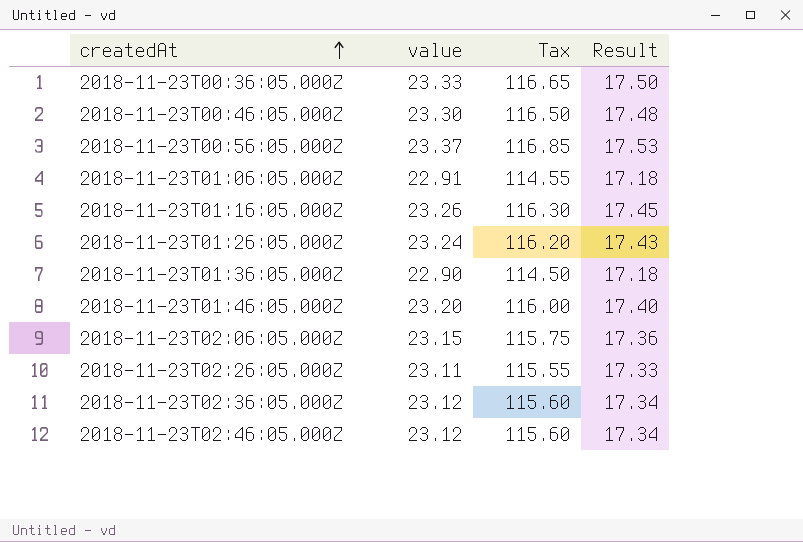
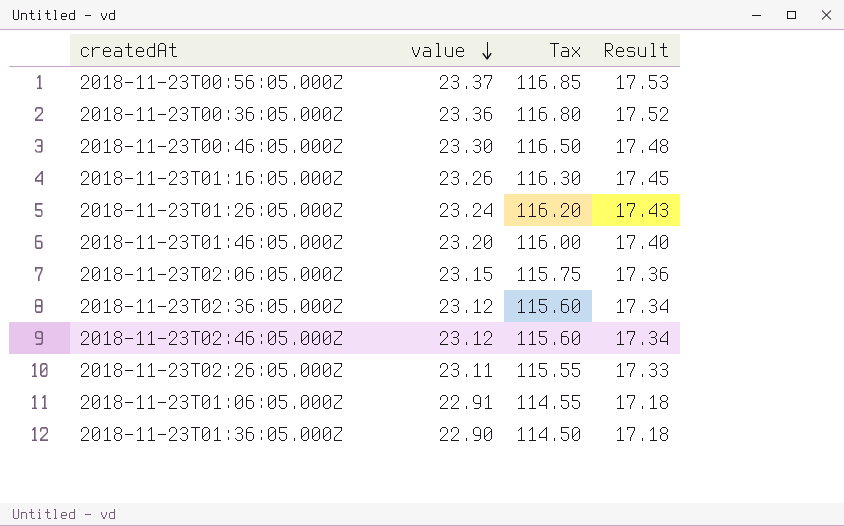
row order: createdAt ascending -> value descending
2018-11-23T00:36:05.000Z | value: 23.33 -> 23.36
2018-11-23T00:36:05.000Z | Tax: 116.65 -> 116.80
2018-11-23T00:36:05.000Z | Result: 17.50 -> 17.52

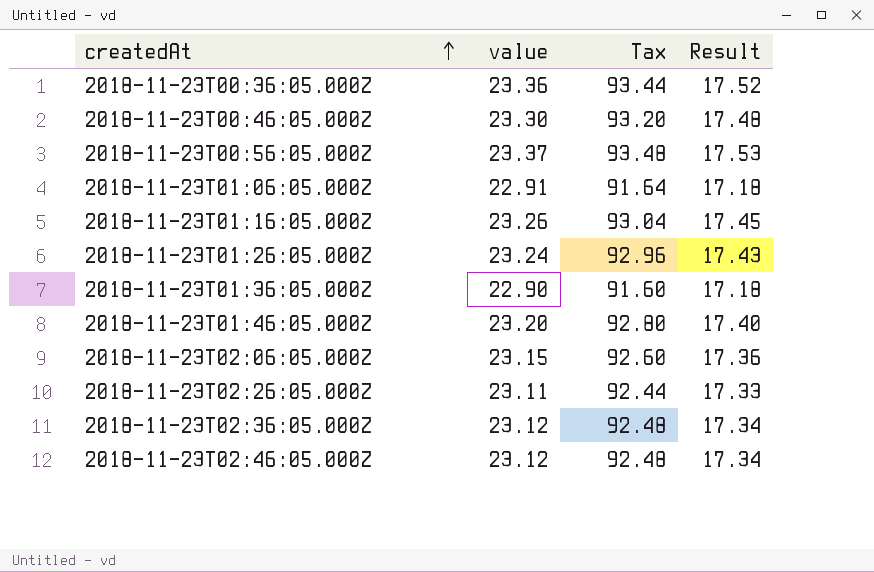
row order: value descending -> createdAt ascending
column Tax | formula: [value] * 5 -> [value] * 4

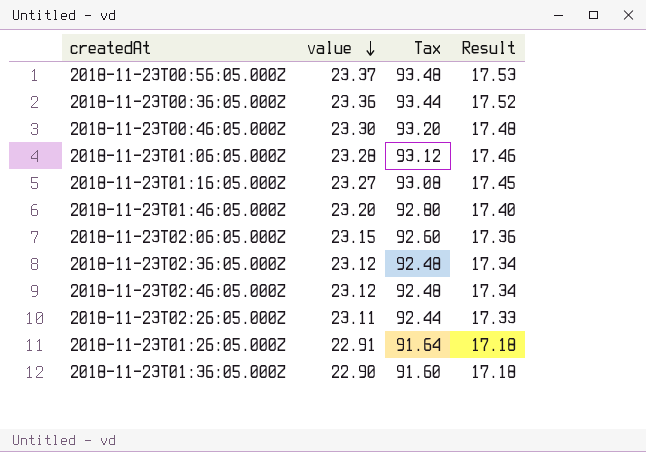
row order: createdAt ascending -> value descending
2018-11-23T01:06:05.000Z | value: 22.91 -> 23.28
2018-11-23T01:06:05.000Z | Tax: 91.64 -> 93.12
2018-11-23T01:06:05.000Z | Result: 17.18 -> 17.46
2018-11-23T01:16:05.000Z | value: 23.26 -> 23.27
2018-11-23T01:16:05.000Z | Tax: 93.04 -> 93.08
2018-11-23T01:26:05.000Z | value: 23.24 -> 22.91
2018-11-23T01:26:05.000Z | Tax: 92.96 -> 91.64
2018-11-23T01:26:05.000Z | Result: 17.43 -> 17.18

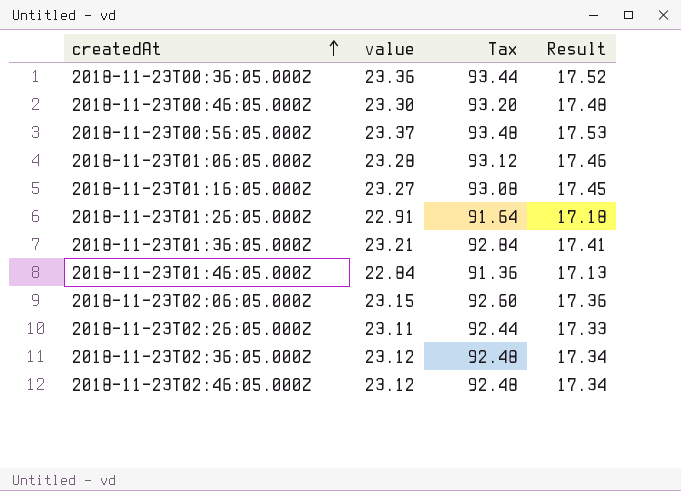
row order: value descending -> createdAt ascending
2018-11-23T01:36:05.000Z | value: 22.90 -> 23.21
2018-11-23T01:36:05.000Z | Tax: 91.60 -> 92.84
2018-11-23T01:36:05.000Z | Result: 17.18 -> 17.41
2018-11-23T01:46:05.000Z | value: 23.20 -> 22.84
2018-11-23T01:46:05.000Z | Tax: 92.80 -> 91.36
2018-11-23T01:46:05.000Z | Result: 17.40 -> 17.13

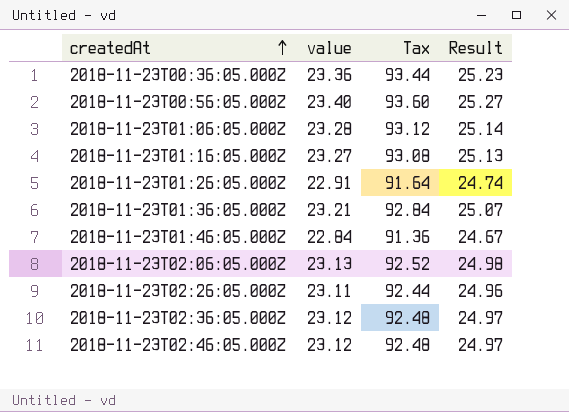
column Result | formula: [value] * 0.75 -> [value] * 1.08
row 2018-11-23T00:46:05.000Z: 23.30 | 93.20 | 17.48 -> none
2018-11-23T00:56:05.000Z | value: 23.37 -> 23.40
2018-11-23T00:56:05.000Z | Tax: 93.48 -> 93.60
2018-11-23T02:06:05.000Z | value: 23.15 -> 23.13
2018-11-23T02:06:05.000Z | Tax: 92.60 -> 92.52

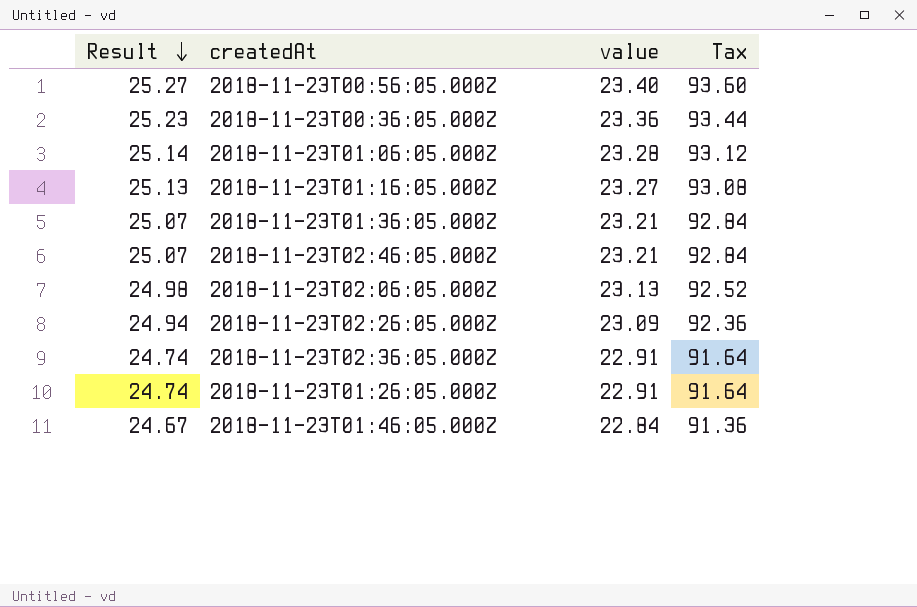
row order: createdAt ascending -> Result descending
column Result | position: 4 -> 1
2018-11-23T02:46:05.000Z | Result: 24.97 -> 25.07
2018-11-23T02:46:05.000Z | value: 23.12 -> 23.21
2018-11-23T02:46:05.000Z | Tax: 92.48 -> 92.84
2018-11-23T02:26:05.000Z | Result: 24.96 -> 24.94
2018-11-23T02:26:05.000Z | value: 23.11 -> 23.09
2018-11-23T02:26:05.000Z | Tax: 92.44 -> 92.36
2018-11-23T02:36:05.000Z | Result: 24.97 -> 24.74
2018-11-23T02:36:05.000Z | value: 23.12 -> 22.91
2018-11-23T02:36:05.000Z | Tax: 92.48 -> 91.64

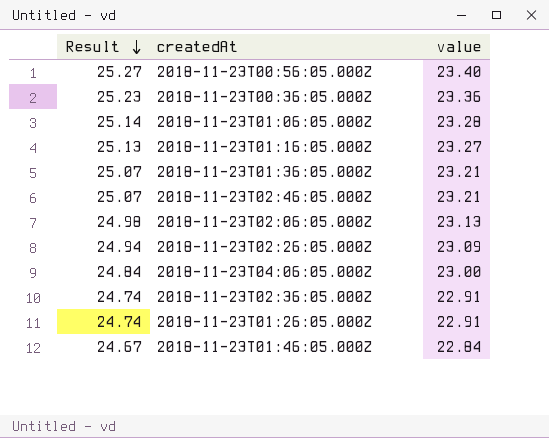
column Tax | formula: [value] * 4 -> none
row 2018-11-23T04:06:05.000Z: none -> 24.84 | 23.00

